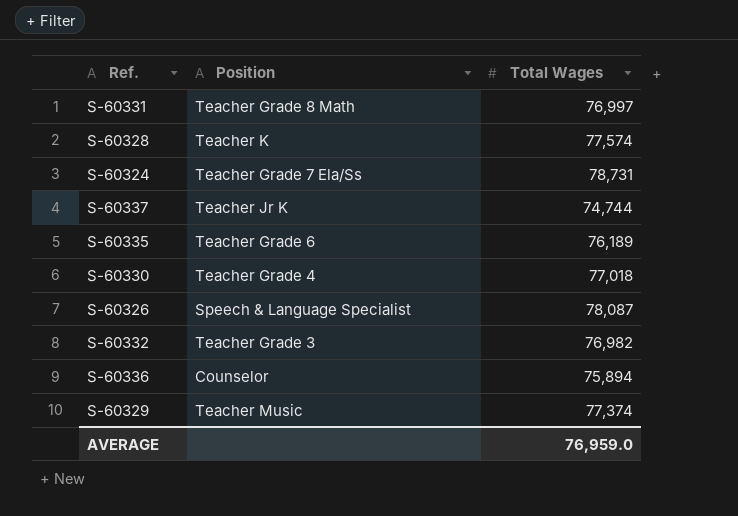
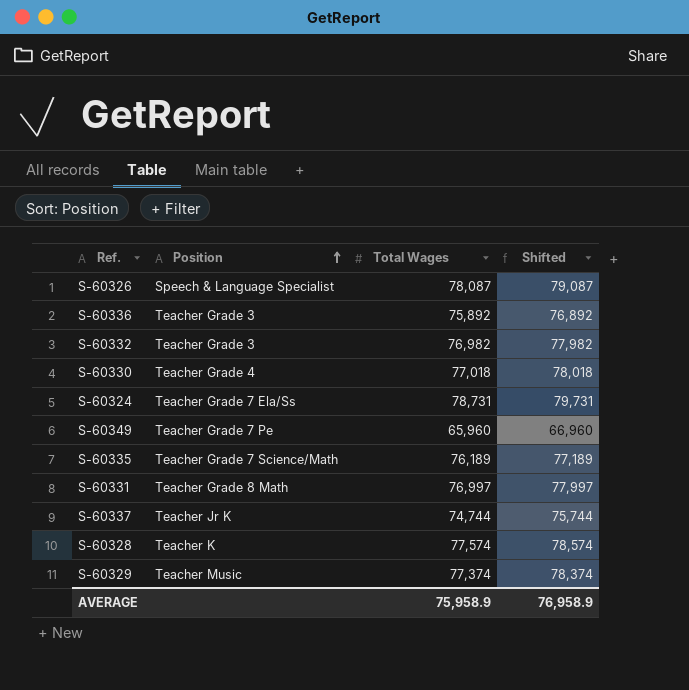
row order: none -> Position ascending
column Shifted | formula: none -> [Total Wages] + 1000
S-60336 | Position: Counselor -> Teacher Grade 3
S-60336 | Total Wages: 75,894 -> 75,892
row S-60349: none -> Teacher Grade 7 Pe | 65,960 | 66,960
S-60335 | Position: Teacher Grade 6 -> Teacher Grade 7 Science/Math
AVERAGE | Total Wages: 76,959.0 -> 75,958.9

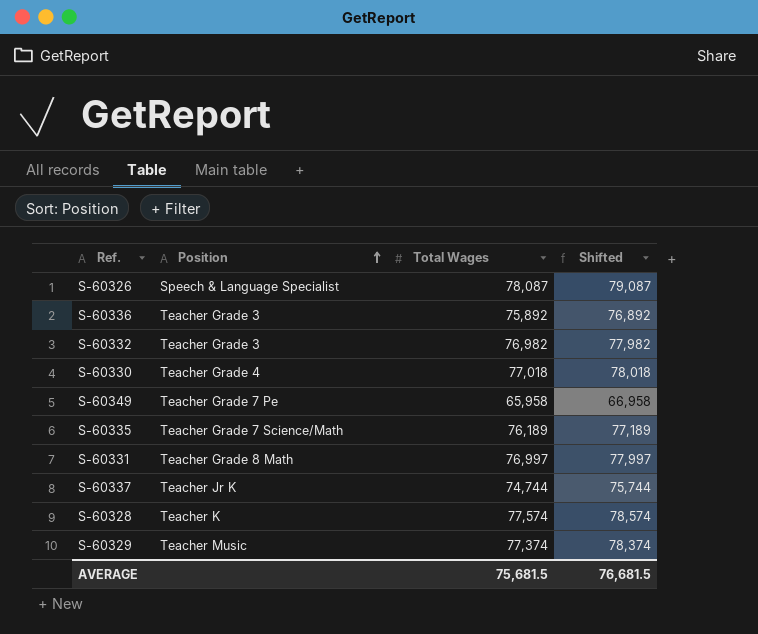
row S-60324: Teacher Grade 7 Ela/Ss | 78,731 | 79,731 -> none
S-60349 | Total Wages: 65,960 -> 65,958
S-60349 | Shifted: 66,960 -> 66,958
AVERAGE | Total Wages: 75,958.9 -> 75,681.5
AVERAGE | Shifted: 76,958.9 -> 76,681.5

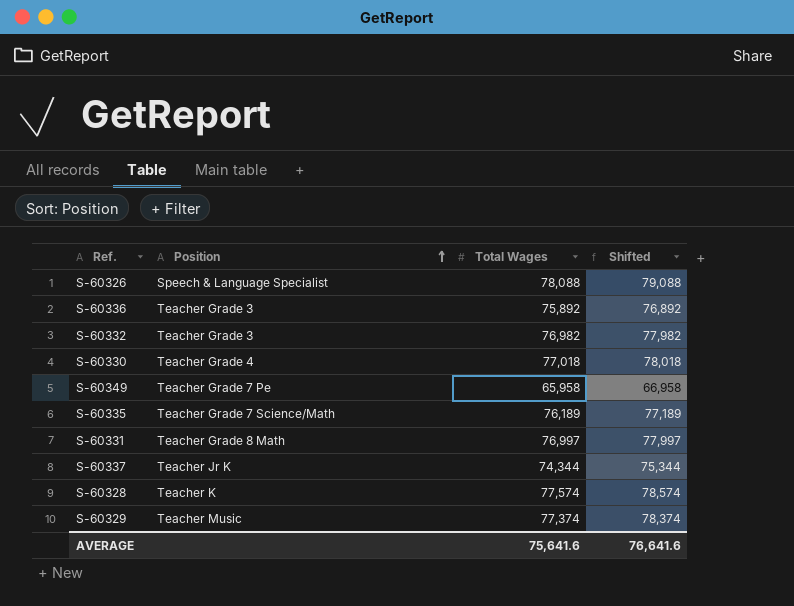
S-60326 | Total Wages: 78,087 -> 78,088
S-60326 | Shifted: 79,087 -> 79,088
S-60337 | Total Wages: 74,744 -> 74,344
S-60337 | Shifted: 75,744 -> 75,344
AVERAGE | Total Wages: 75,681.5 -> 75,641.6
AVERAGE | Shifted: 76,681.5 -> 76,641.6

